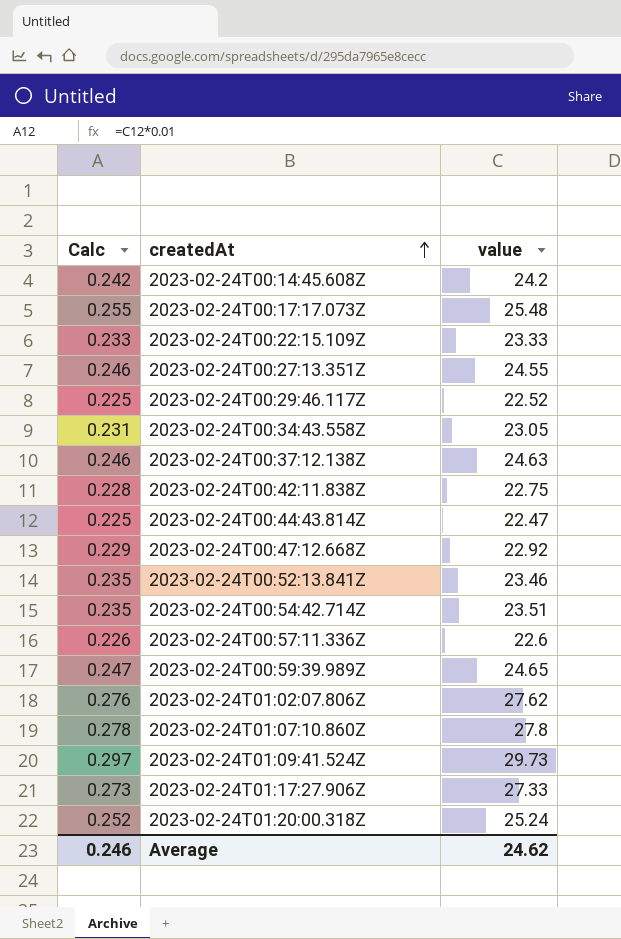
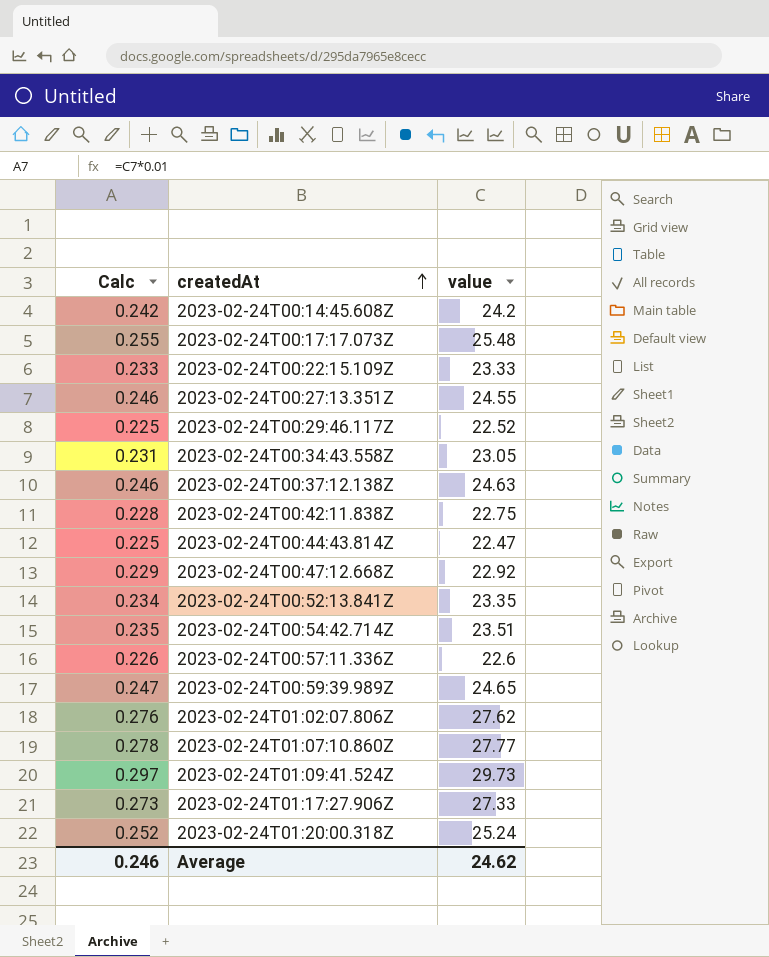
2023-02-24T00:52:13.841Z | Calc: 0.235 -> 0.234
2023-02-24T00:52:13.841Z | value: 23.46 -> 23.35
2023-02-24T01:07:10.860Z | value: 27.8 -> 27.77

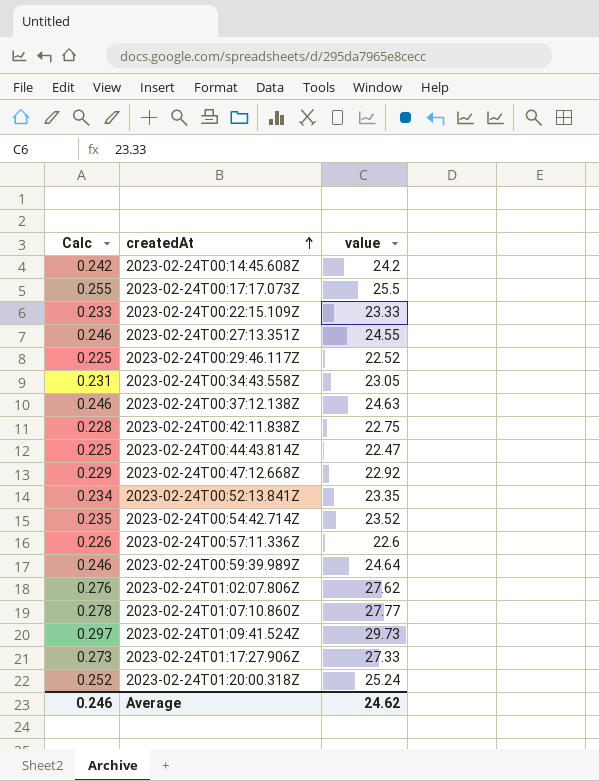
2023-02-24T00:17:17.073Z | value: 25.48 -> 25.5
2023-02-24T00:54:42.714Z | value: 23.51 -> 23.52
2023-02-24T00:59:39.989Z | Calc: 0.247 -> 0.246
2023-02-24T00:59:39.989Z | value: 24.65 -> 24.64

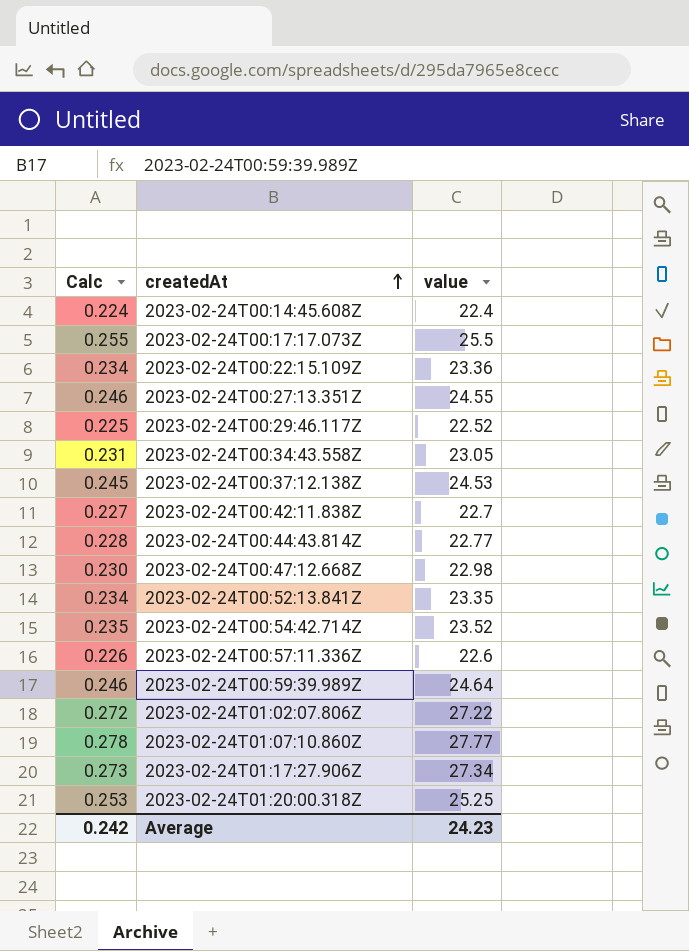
row 2023-02-24T01:09:41.524Z: 0.297 | 29.73 -> none
2023-02-24T00:14:45.608Z | Calc: 0.242 -> 0.224
2023-02-24T00:14:45.608Z | value: 24.2 -> 22.4
2023-02-24T00:22:15.109Z | Calc: 0.233 -> 0.234
2023-02-24T00:22:15.109Z | value: 23.33 -> 23.36
2023-02-24T00:37:12.138Z | Calc: 0.246 -> 0.245
2023-02-24T00:37:12.138Z | value: 24.63 -> 24.53
2023-02-24T00:42:11.838Z | Calc: 0.228 -> 0.227
2023-02-24T00:42:11.838Z | value: 22.75 -> 22.7
2023-02-24T00:44:43.814Z | Calc: 0.225 -> 0.228
2023-02-24T00:44:43.814Z | value: 22.47 -> 22.77
2023-02-24T00:47:12.668Z | Calc: 0.229 -> 0.230
2023-02-24T00:47:12.668Z | value: 22.92 -> 22.98
2023-02-24T01:02:07.806Z | Calc: 0.276 -> 0.272
2023-02-24T01:02:07.806Z | value: 27.62 -> 27.22
2023-02-24T01:17:27.906Z | value: 27.33 -> 27.34
2023-02-24T01:20:00.318Z | Calc: 0.252 -> 0.253
2023-02-24T01:20:00.318Z | value: 25.24 -> 25.25
Average | Calc: 0.246 -> 0.242
Average | value: 24.62 -> 24.23

